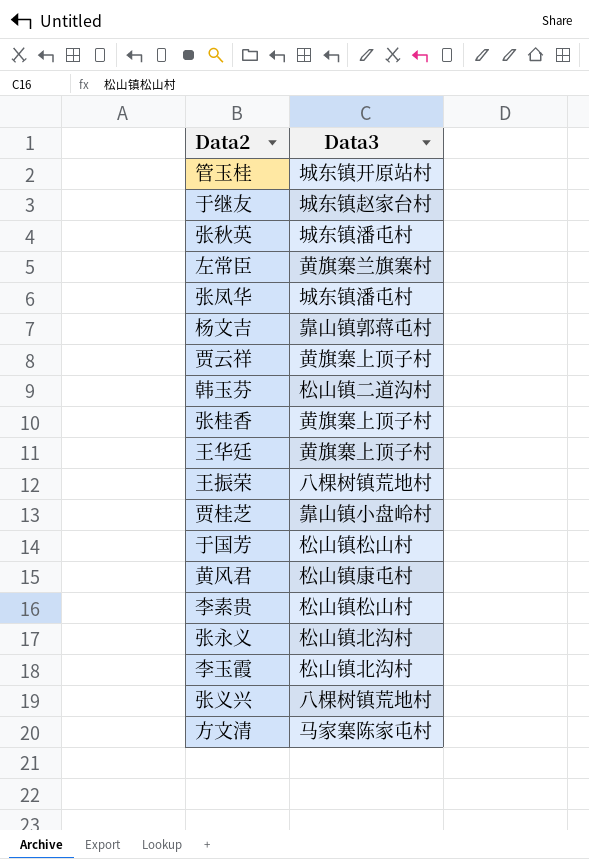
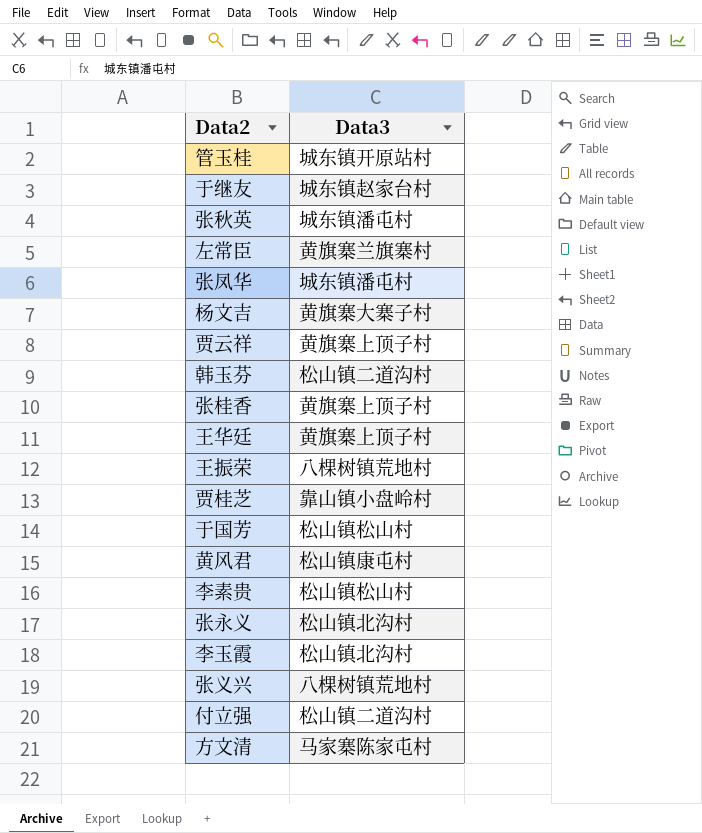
杨文吉 | Data3: 靠山镇郭蒋屯村 -> 黄旗寨大寨子村
row 付立强: none -> 松山镇二道沟村

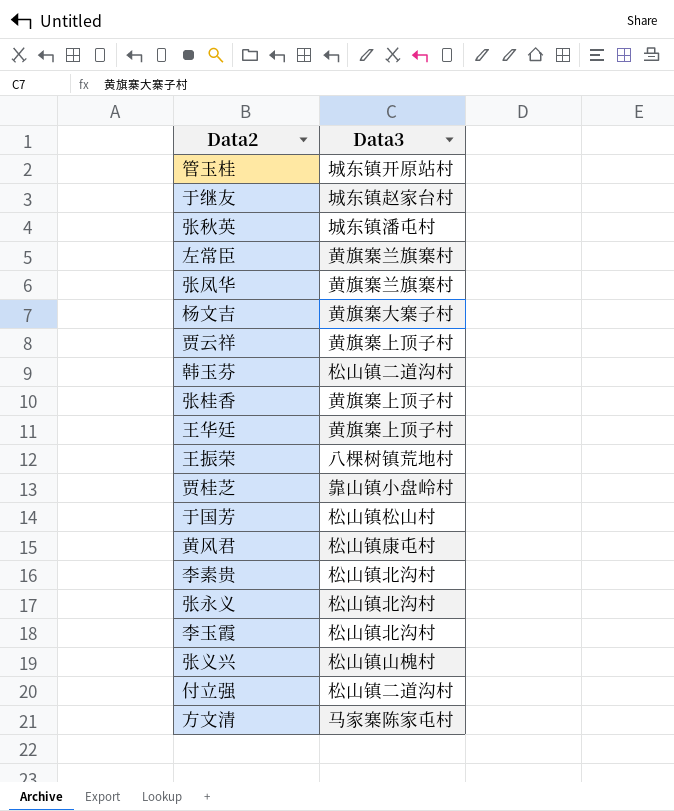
张凤华 | Data3: 城东镇潘屯村 -> 黄旗寨兰旗寨村
李素贵 | Data3: 松山镇松山村 -> 松山镇北沟村
张义兴 | Data3: 八棵树镇荒地村 -> 松山镇山槐村

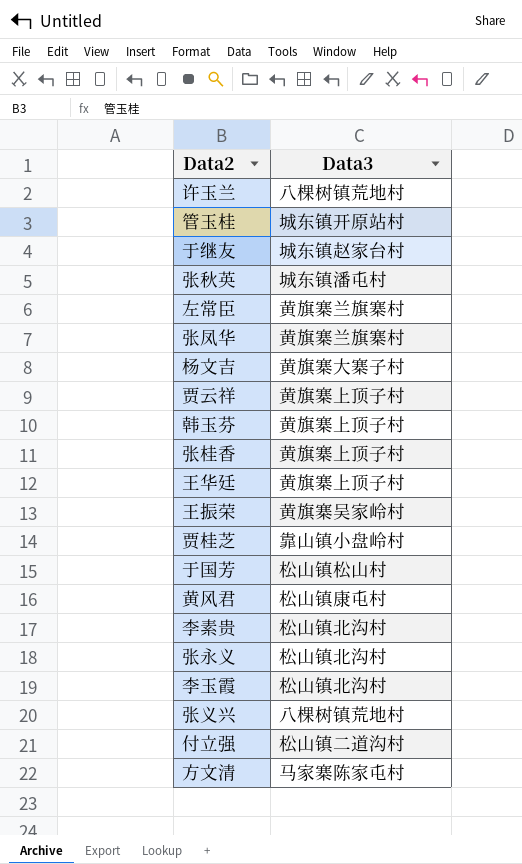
row 许玉兰: none -> 八棵树镇荒地村
韩玉芬 | Data3: 松山镇二道沟村 -> 黄旗寨上顶子村
王振荣 | Data3: 八棵树镇荒地村 -> 黄旗寨吴家岭村
张义兴 | Data3: 松山镇山槐村 -> 八棵树镇荒地村

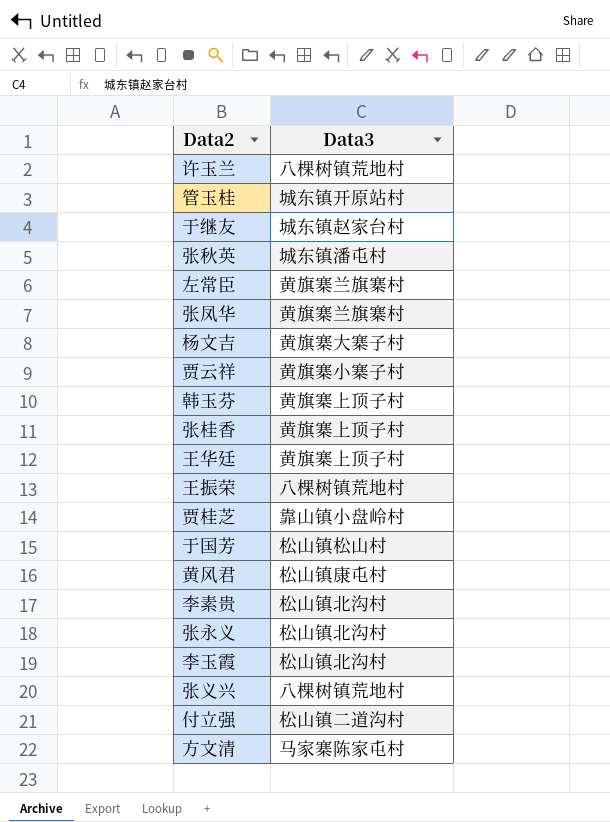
贾云祥 | Data3: 黄旗寨上顶子村 -> 黄旗寨小寨子村
王振荣 | Data3: 黄旗寨吴家岭村 -> 八棵树镇荒地村

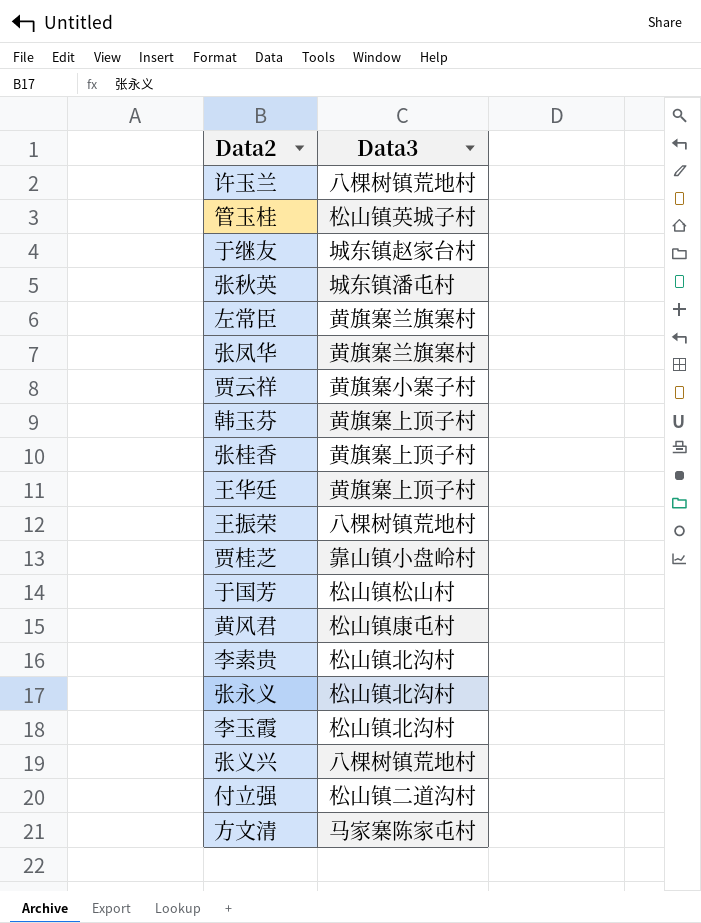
row 杨文吉: 黄旗寨大寨子村 -> none
管玉桂 | Data3: 城东镇开原站村 -> 松山镇英城子村

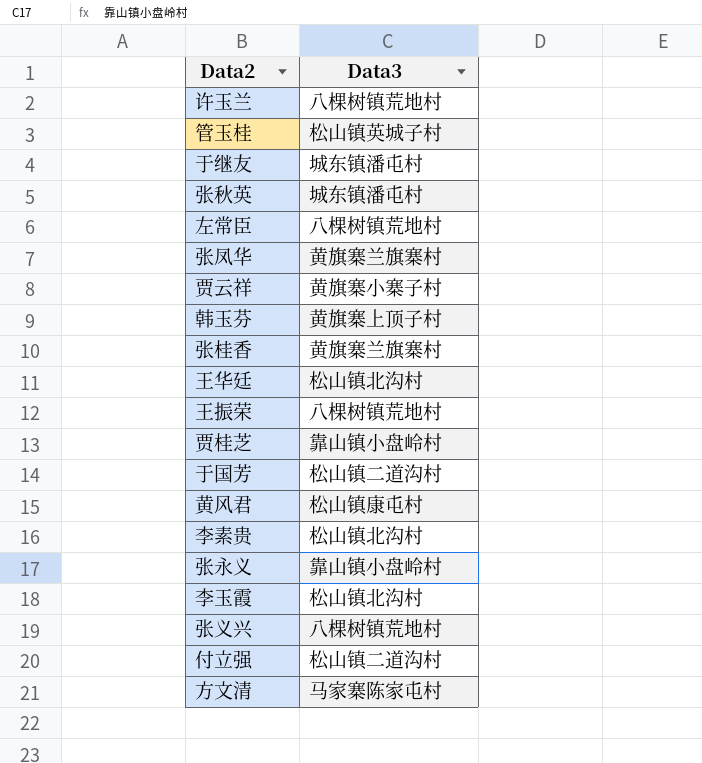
于继友 | Data3: 城东镇赵家台村 -> 城东镇潘屯村
左常臣 | Data3: 黄旗寨兰旗寨村 -> 八棵树镇荒地村
张桂香 | Data3: 黄旗寨上顶子村 -> 黄旗寨兰旗寨村
王华廷 | Data3: 黄旗寨上顶子村 -> 松山镇北沟村
于国芳 | Data3: 松山镇松山村 -> 松山镇二道沟村
张永义 | Data3: 松山镇北沟村 -> 靠山镇小盘岭村

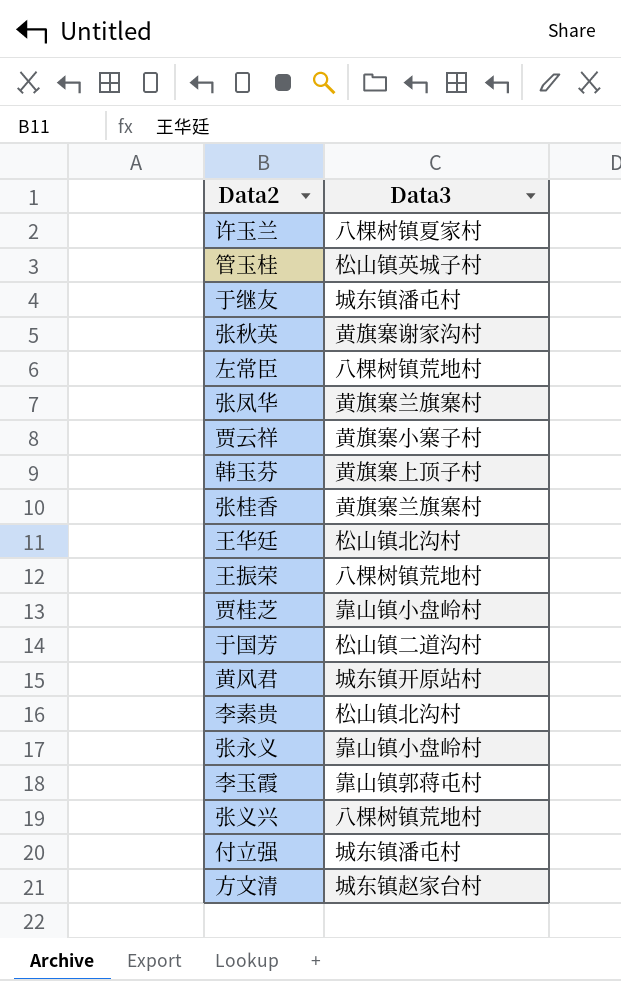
许玉兰 | Data3: 八棵树镇荒地村 -> 八棵树镇夏家村
张秋英 | Data3: 城东镇潘屯村 -> 黄旗寨谢家沟村
黄风君 | Data3: 松山镇康屯村 -> 城东镇开原站村
李玉霞 | Data3: 松山镇北沟村 -> 靠山镇郭蒋屯村
付立强 | Data3: 松山镇二道沟村 -> 城东镇潘屯村
方文清 | Data3: 马家寨陈家屯村 -> 城东镇赵家台村

